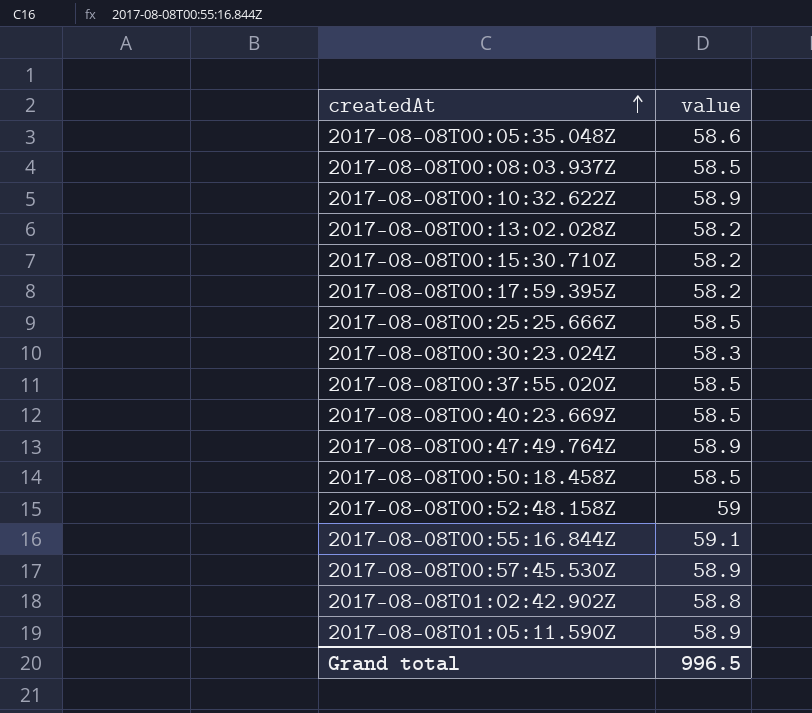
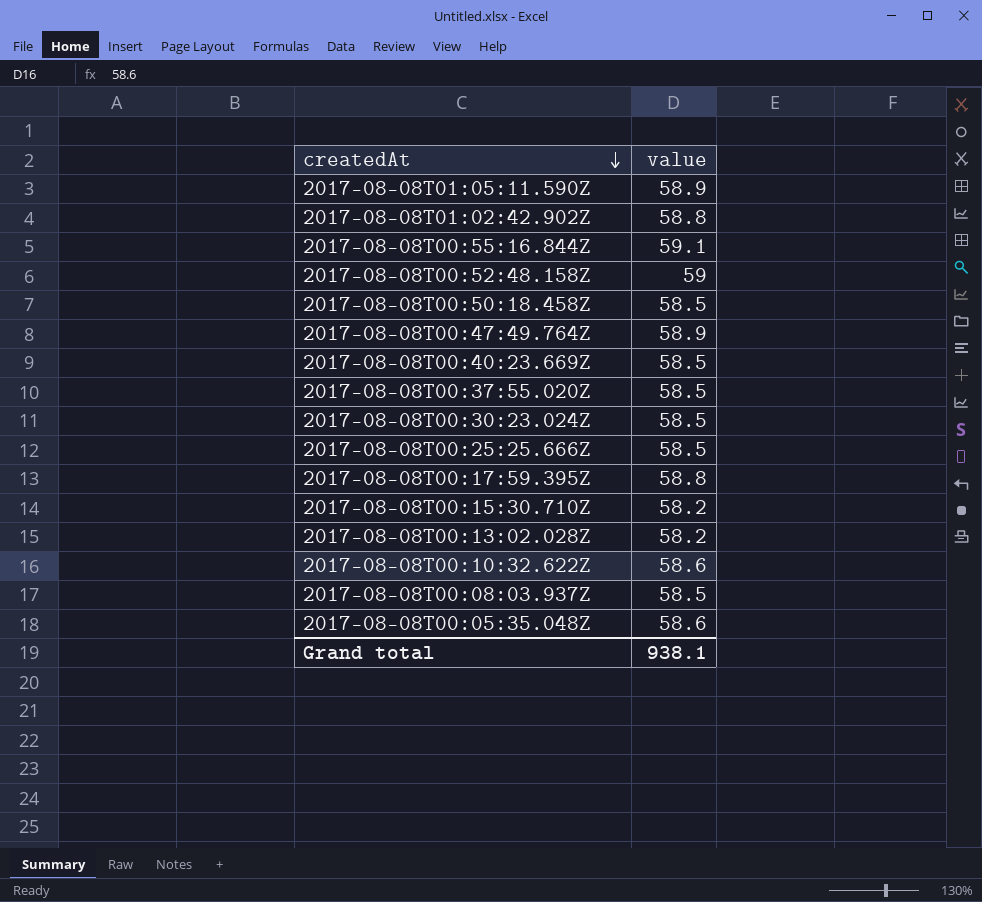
row order: createdAt ascending -> createdAt descending
row 2017-08-08T00:57:45.530Z: 58.9 -> none
2017-08-08T00:30:23.024Z | value: 58.3 -> 58.5
2017-08-08T00:17:59.395Z | value: 58.2 -> 58.8
2017-08-08T00:10:32.622Z | value: 58.9 -> 58.6
Grand total | value: 996.5 -> 938.1

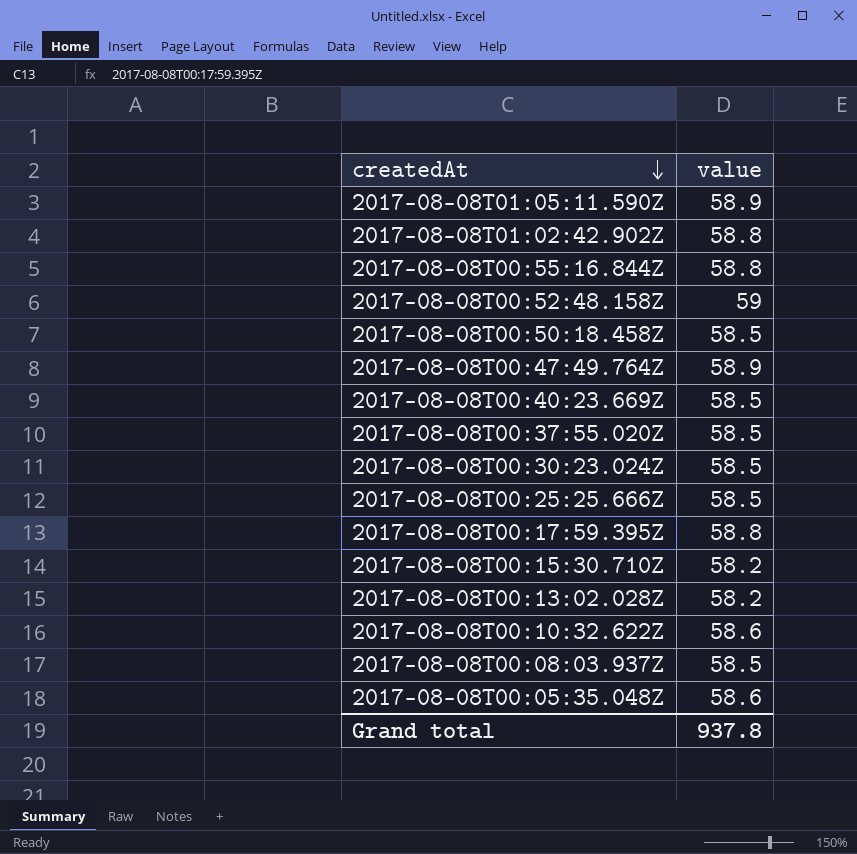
2017-08-08T00:55:16.844Z | value: 59.1 -> 58.8
Grand total | value: 938.1 -> 937.8

